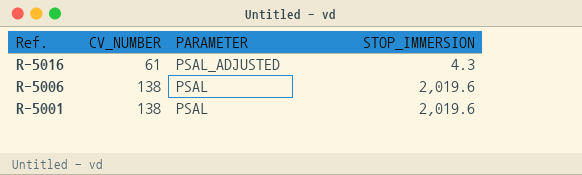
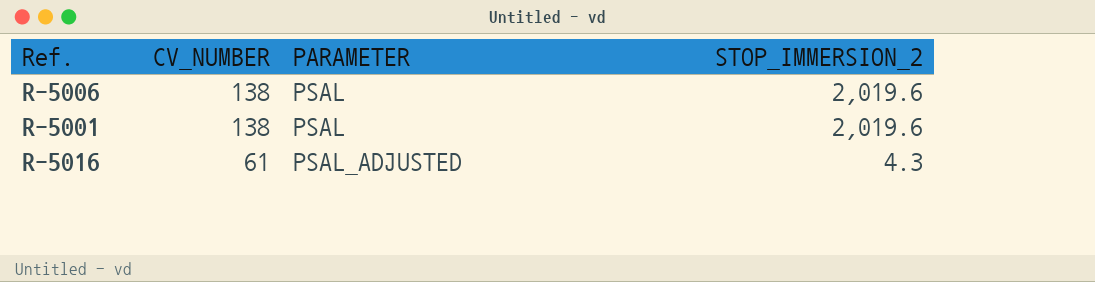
row order: Ref. descending -> CV_NUMBER descending
column name: STOP_IMMERSION -> STOP_IMMERSION_2

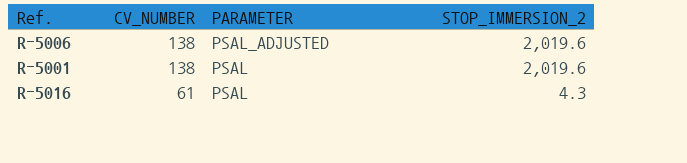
R-5006 | PARAMETER: PSAL -> PSAL_ADJUSTED
R-5016 | PARAMETER: PSAL_ADJUSTED -> PSAL

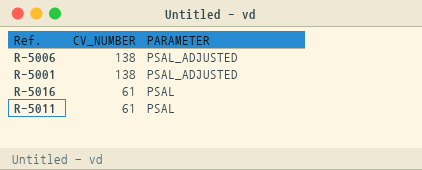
column STOP_IMMERSION_2 | position: 4 -> none
R-5001 | PARAMETER: PSAL -> PSAL_ADJUSTED
row R-5011: none -> 61 | PSAL

